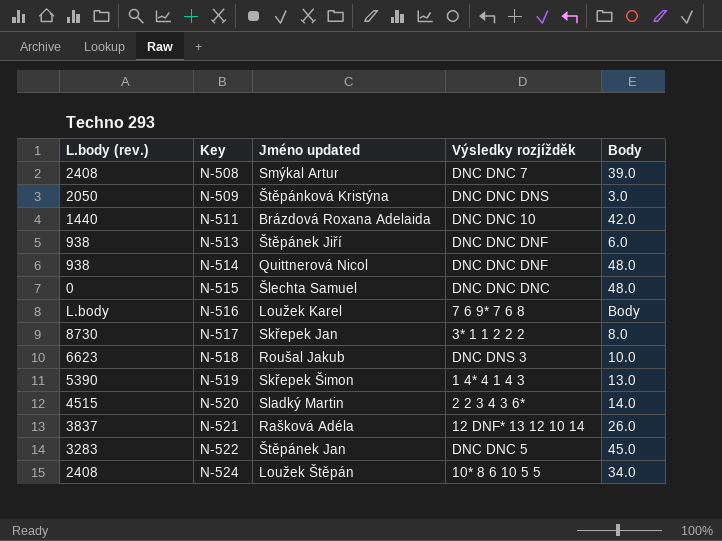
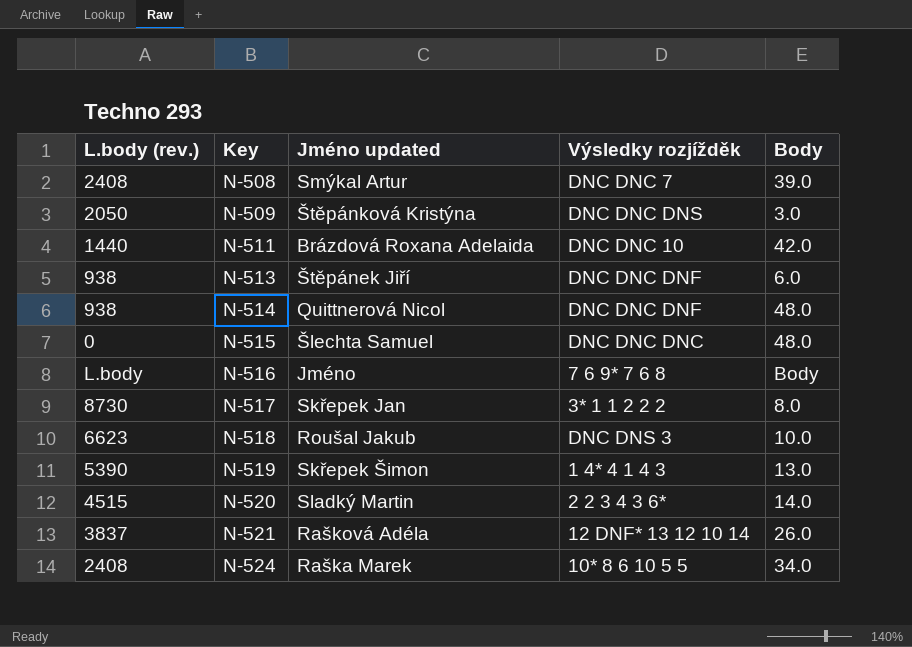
row N-522: 3283 | Štěpánek Jan | DNC DNC 5 | 45.0 -> none
N-516 | Jméno updated: Loužek Karel -> Jméno
N-524 | Jméno updated: Loužek Štěpán -> Raška Marek

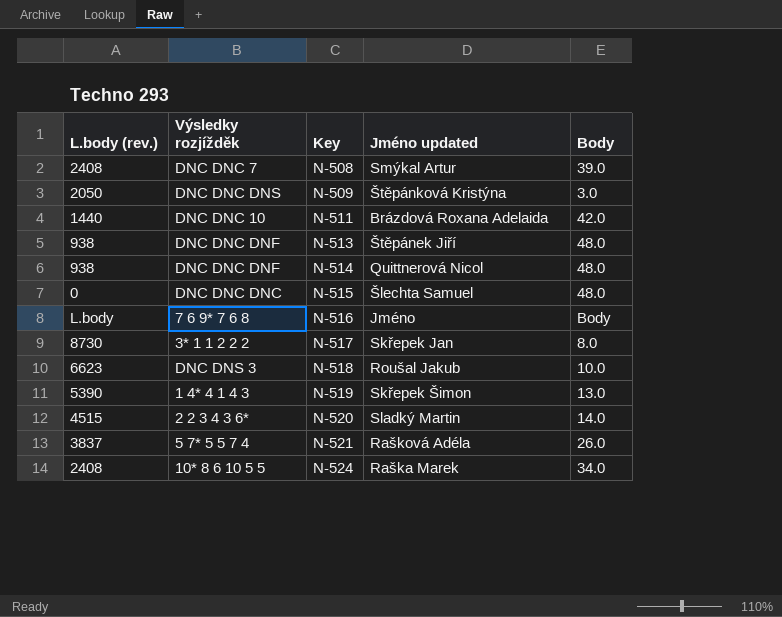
column Výsledky rozjížděk | position: 4 -> 2
N-513 | Body: 6.0 -> 48.0
N-521 | Výsledky rozjížděk: 12 DNF* 13 12 10 14 -> 5 7* 5 5 7 4

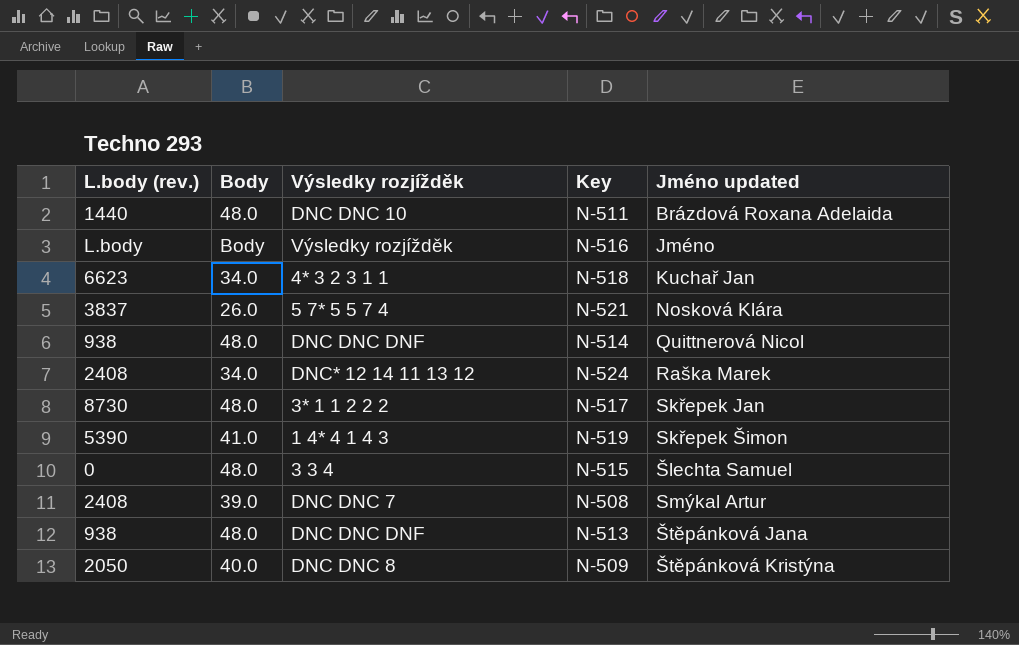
row order: Key ascending -> Jméno updated ascending
column Body | position: 5 -> 2
row N-520: 4515 | 2 2 3 4 3 6* | Sladký Martin | 14.0 -> none
N-511 | Body: 42.0 -> 48.0
N-516 | Výsledky rozjížděk: 7 6 9* 7 6 8 -> Výsledky rozjížděk
N-518 | Body: 10.0 -> 34.0
N-518 | Výsledky rozjížděk: DNC DNS 3 -> 4* 3 2 3 1 1
N-518 | Jméno updated: Roušal Jakub -> Kuchař Jan
N-521 | Jméno updated: Rašková Adéla -> Nosková Klára
N-524 | Výsledky rozjížděk: 10* 8 6 10 5 5 -> DNC* 12 14 11 13 12
N-517 | Body: 8.0 -> 48.0
N-519 | Body: 13.0 -> 41.0
N-515 | Výsledky rozjížděk: DNC DNC DNC -> 3 3 4
N-513 | Jméno updated: Štěpánek Jiří -> Štěpánková Jana
N-509 | Body: 3.0 -> 40.0
N-509 | Výsledky rozjížděk: DNC DNC DNS -> DNC DNC 8

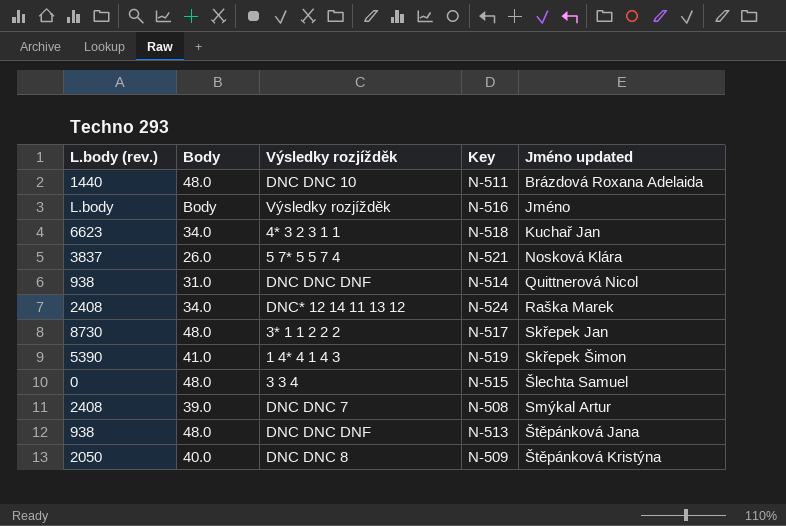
N-514 | Body: 48.0 -> 31.0

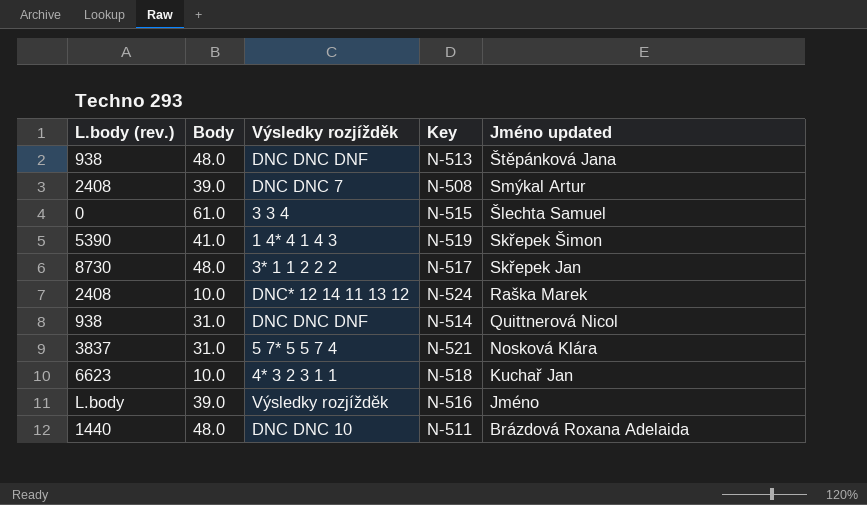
row order: Jméno updated ascending -> Jméno updated descending
row N-509: 2050 | 40.0 | DNC DNC 8 | Štěpánková Kristýna -> none
N-515 | Body: 48.0 -> 61.0
N-524 | Body: 34.0 -> 10.0
N-521 | Body: 26.0 -> 31.0
N-518 | Body: 34.0 -> 10.0
N-516 | Body: Body -> 39.0

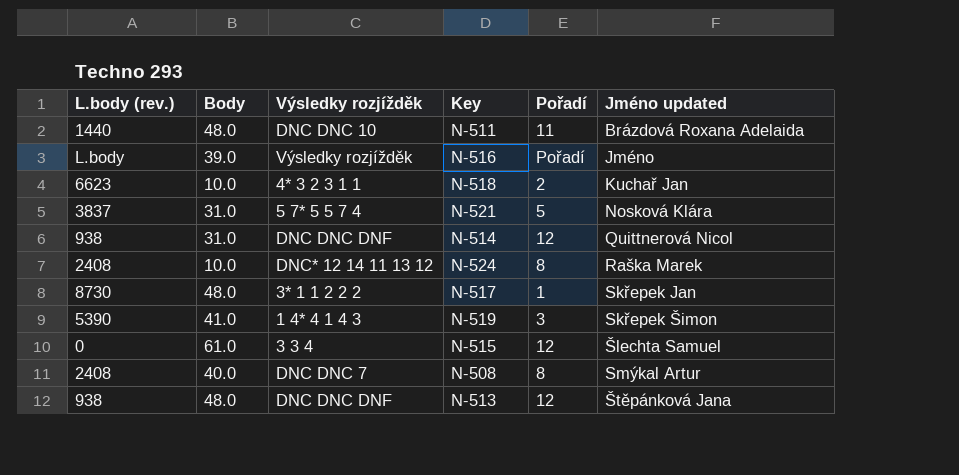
row order: Jméno updated descending -> Jméno updated ascending
column Pořadí | position: none -> 5
N-508 | Body: 39.0 -> 40.0

